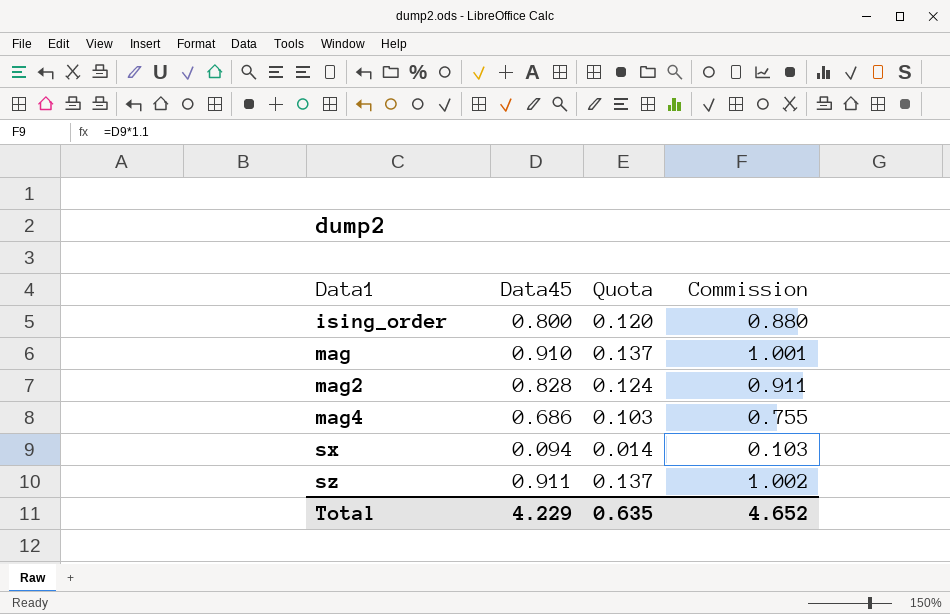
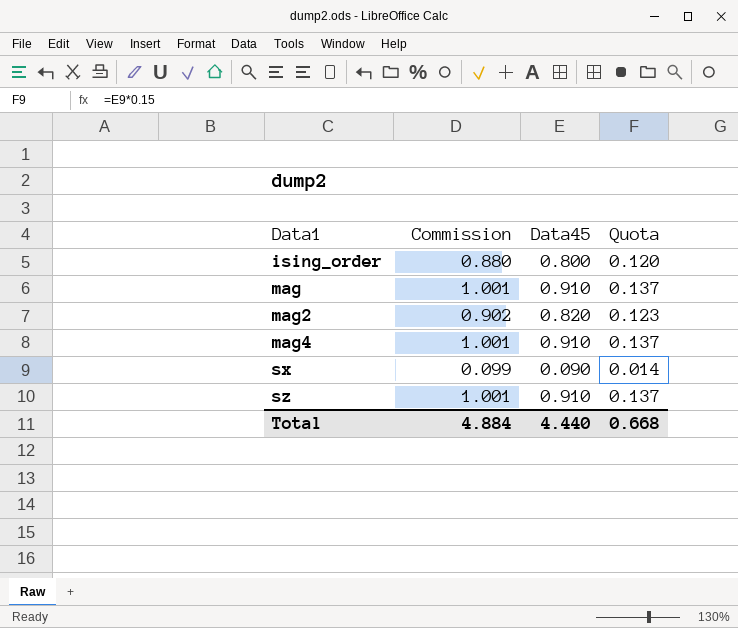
column Commission | position: 4 -> 2
mag2 | Commission: 0.911 -> 0.902
mag2 | Data45: 0.828 -> 0.820
mag2 | Quota: 0.124 -> 0.123
mag4 | Commission: 0.755 -> 1.001
mag4 | Data45: 0.686 -> 0.910
mag4 | Quota: 0.103 -> 0.137
sx | Commission: 0.103 -> 0.099
sx | Data45: 0.094 -> 0.090
sz | Commission: 1.002 -> 1.001
sz | Data45: 0.911 -> 0.910
Total | Commission: 4.652 -> 4.884
Total | Data45: 4.229 -> 4.440
Total | Quota: 0.635 -> 0.668

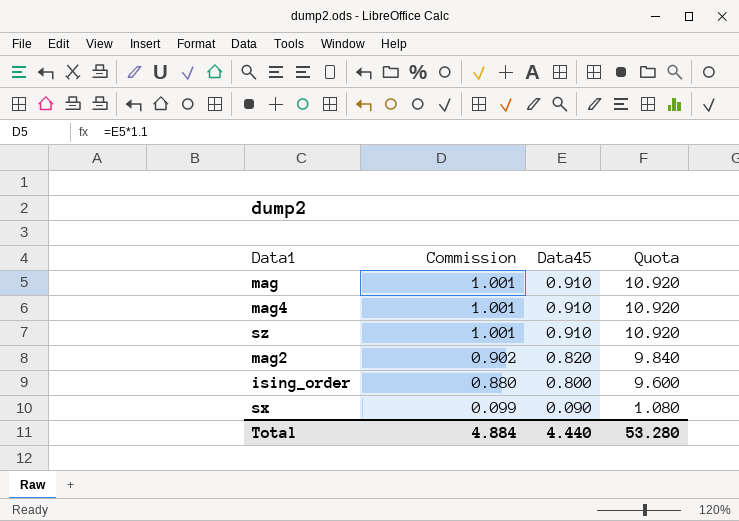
row order: Data1 ascending -> Commission descending
column Quota | formula: [Data45] * 0.15 -> [Data45] * 12
Total | Quota: 0.668 -> 53.280

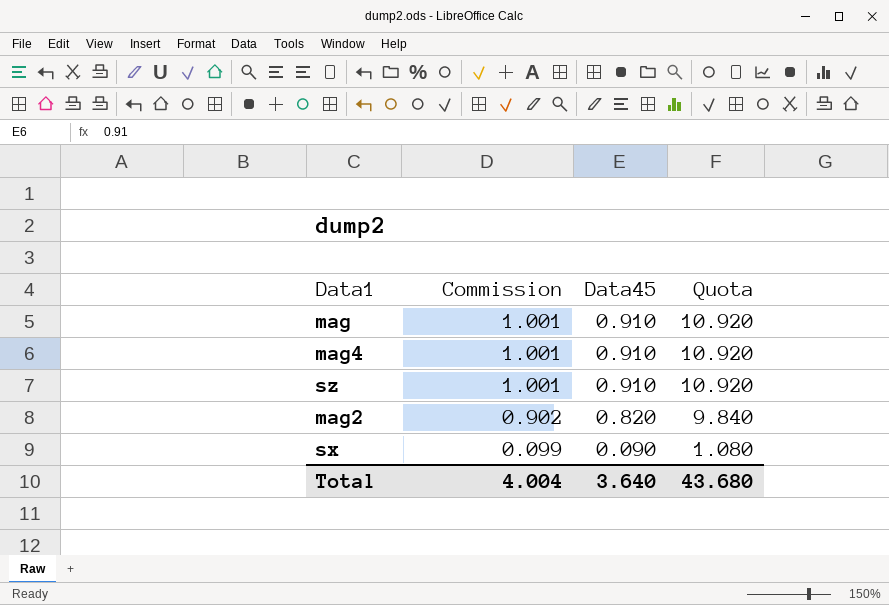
row ising_order: 0.880 | 0.800 | 9.600 -> none
Total | Commission: 4.884 -> 4.004
Total | Data45: 4.440 -> 3.640
Total | Quota: 53.280 -> 43.680

